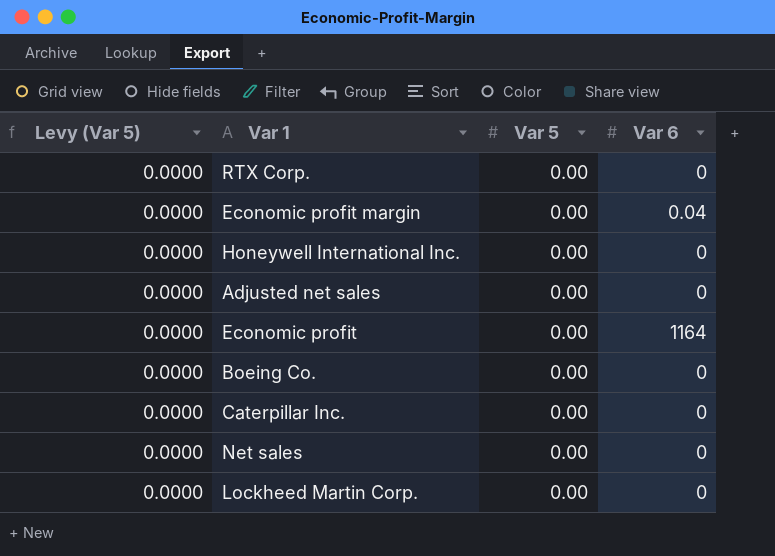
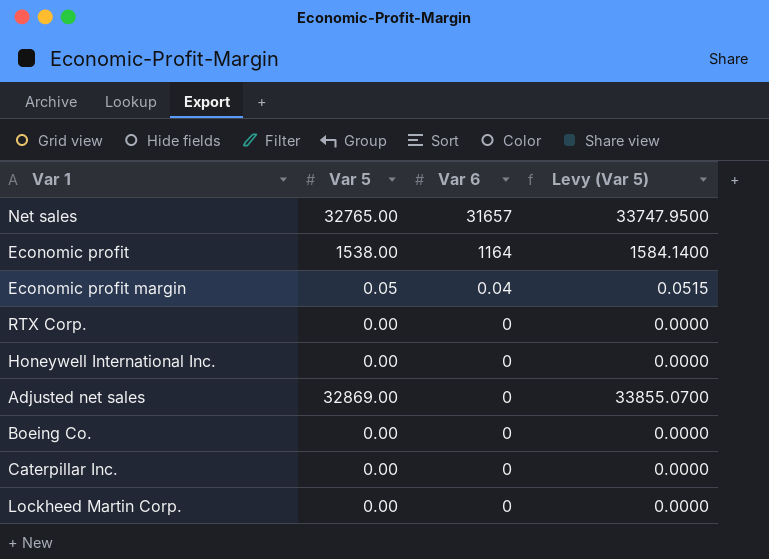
row order: none -> Var 6 descending
column Levy (Var 5) | position: 1 -> 4
Net sales | Var 5: 0.00 -> 32765.00
Net sales | Var 6: 0 -> 31657
Net sales | Levy (Var 5): 0.0000 -> 33747.9500
Economic profit | Var 5: 0.00 -> 1538.00
Economic profit | Levy (Var 5): 0.0000 -> 1584.1400
Economic profit margin | Var 5: 0.00 -> 0.05
Economic profit margin | Levy (Var 5): 0.0000 -> 0.0515
Adjusted net sales | Var 5: 0.00 -> 32869.00
Adjusted net sales | Levy (Var 5): 0.0000 -> 33855.0700

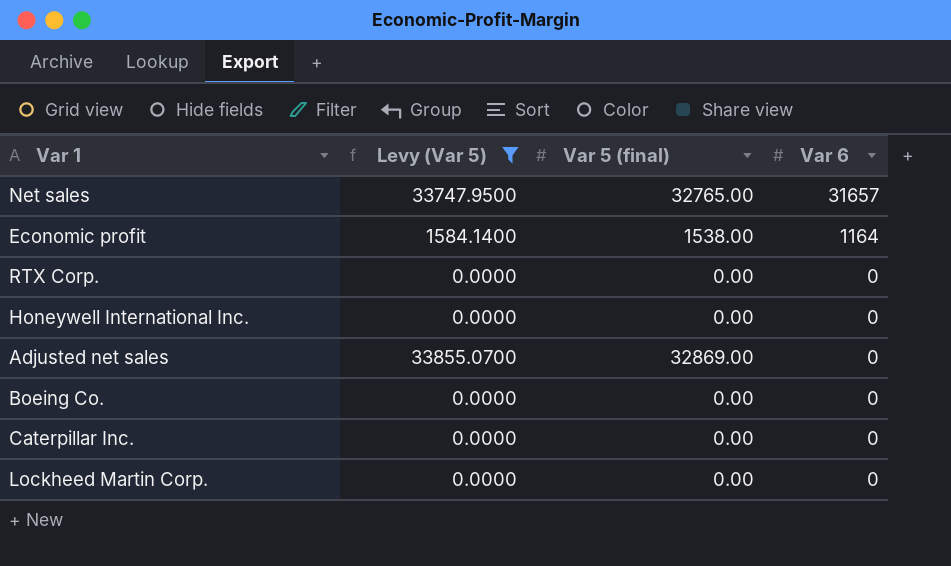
filter: none -> Levy (Var 5) != 0.0515
column Levy (Var 5) | position: 4 -> 2
column name: Var 5 -> Var 5 (final)

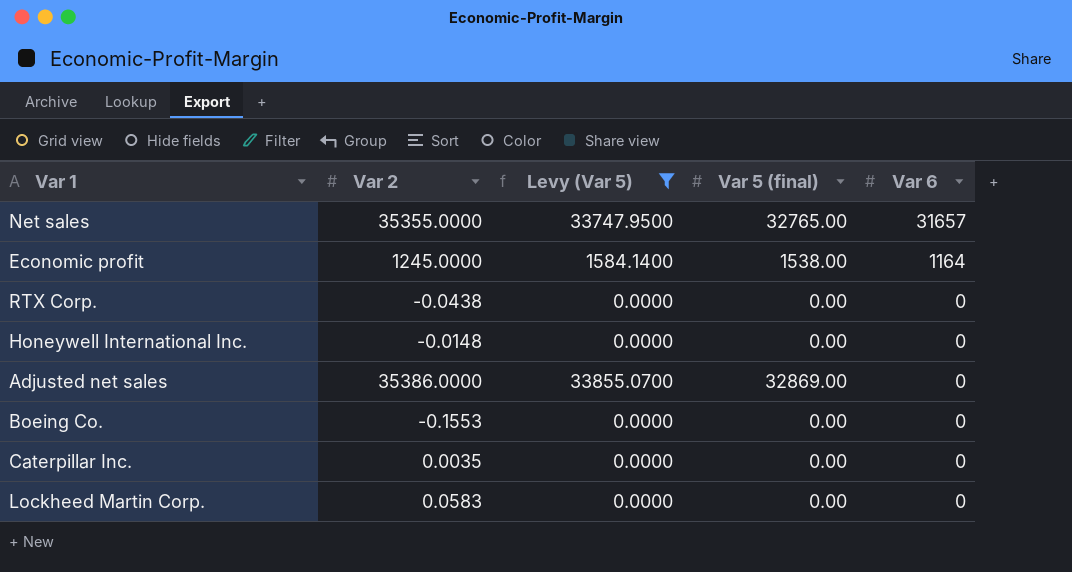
column Var 2 | position: none -> 2

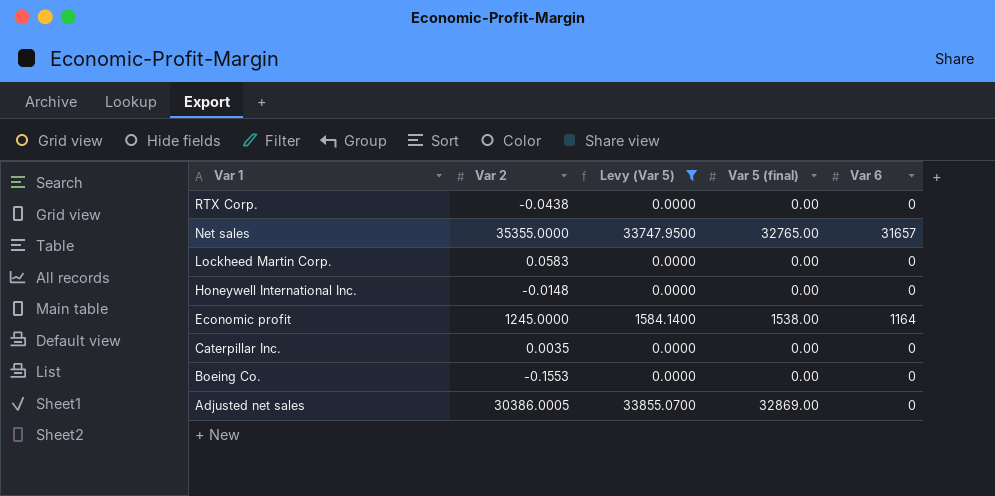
row order: Var 6 descending -> Var 1 descending
Adjusted net sales | Var 2: 35386.0000 -> 30386.0005

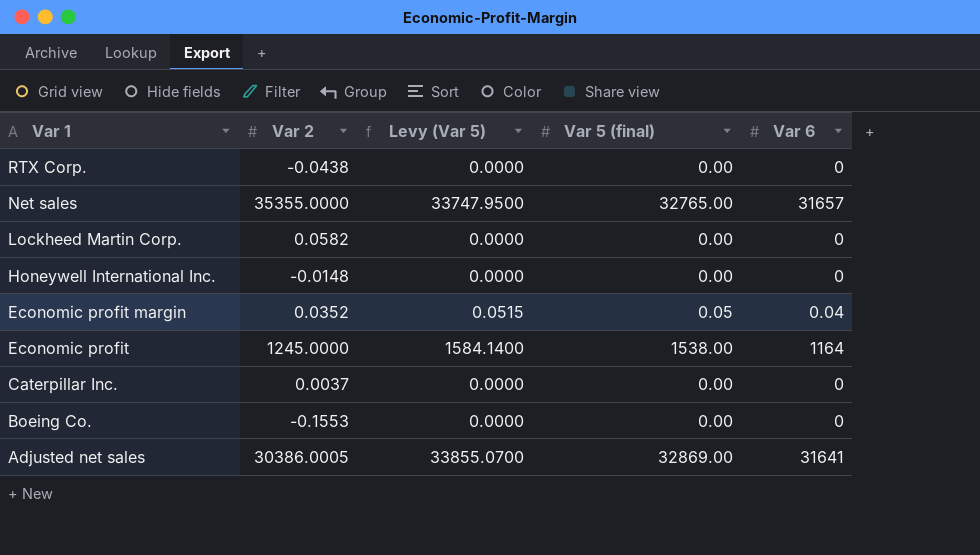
filter: Levy (Var 5) != 0.0515 -> none
Lockheed Martin Corp. | Var 2: 0.0583 -> 0.0582
Caterpillar Inc. | Var 2: 0.0035 -> 0.0037
Adjusted net sales | Var 6: 0 -> 31641

